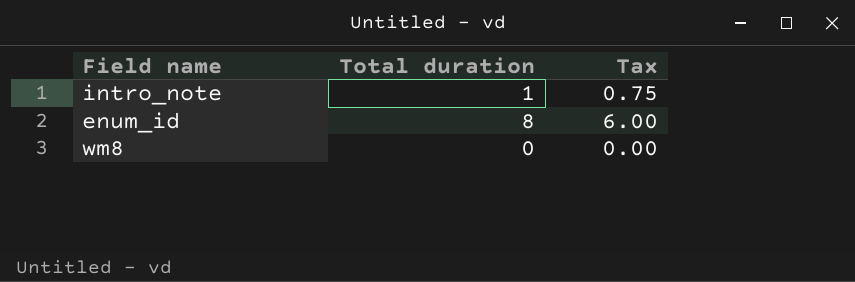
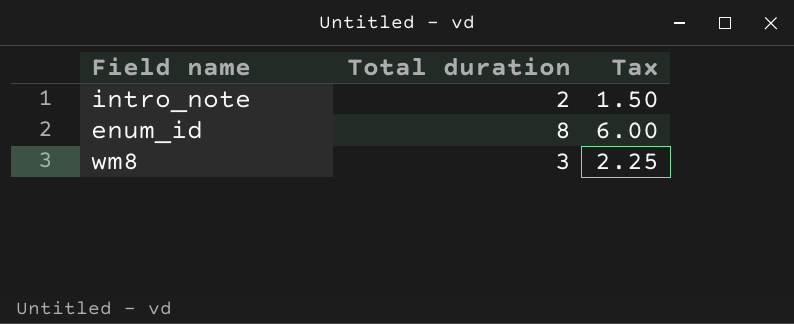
intro_note | Total duration: 1 -> 2
intro_note | Tax: 0.75 -> 1.50
wm8 | Total duration: 0 -> 3
wm8 | Tax: 0.00 -> 2.25

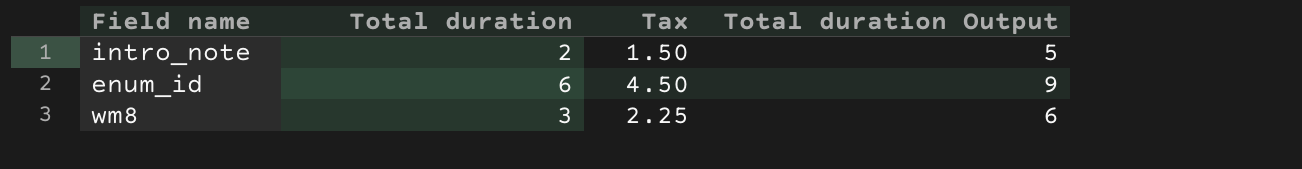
column Total duration Output | formula: none -> [Total duration] + 3
enum_id | Total duration: 8 -> 6
enum_id | Tax: 6.00 -> 4.50

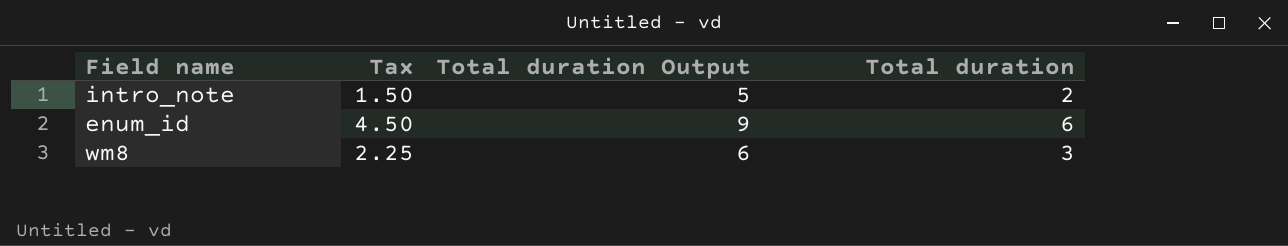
column Total duration | position: 2 -> 4

